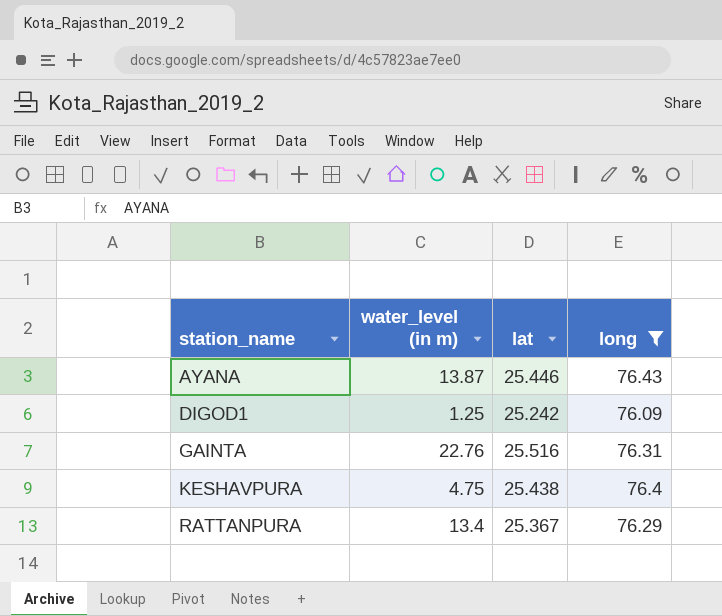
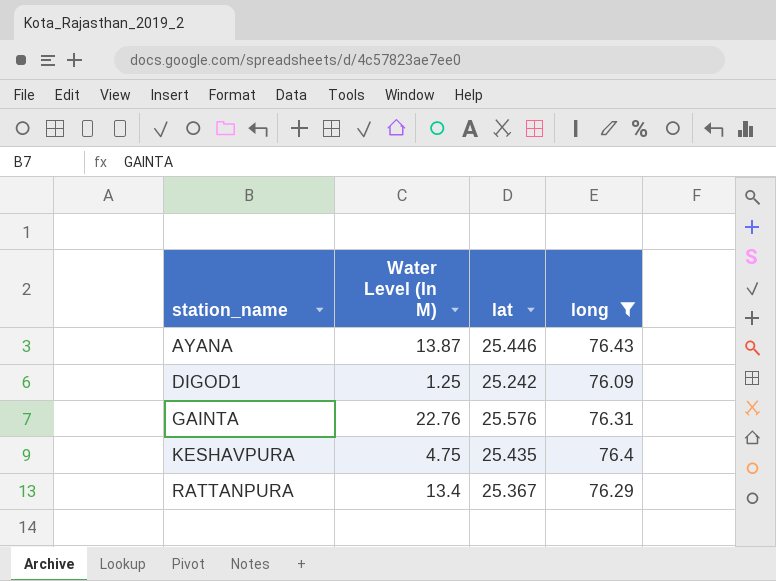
column name: water_level (in m) -> Water Level (In M)
GAINTA | lat: 25.516 -> 25.576
KESHAVPURA | lat: 25.438 -> 25.435

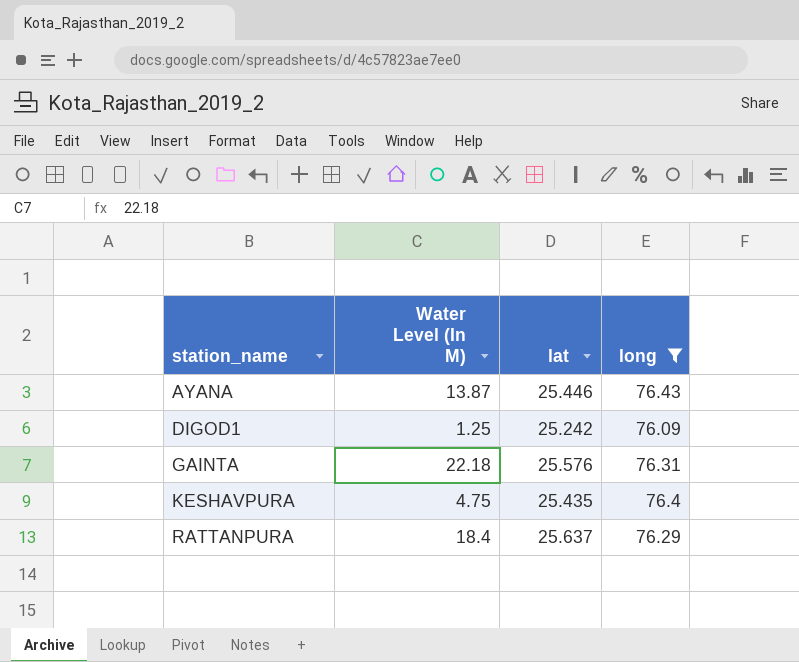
GAINTA | Water Level (In M): 22.76 -> 22.18
RATTANPURA | Water Level (In M): 13.4 -> 18.4
RATTANPURA | lat: 25.367 -> 25.637

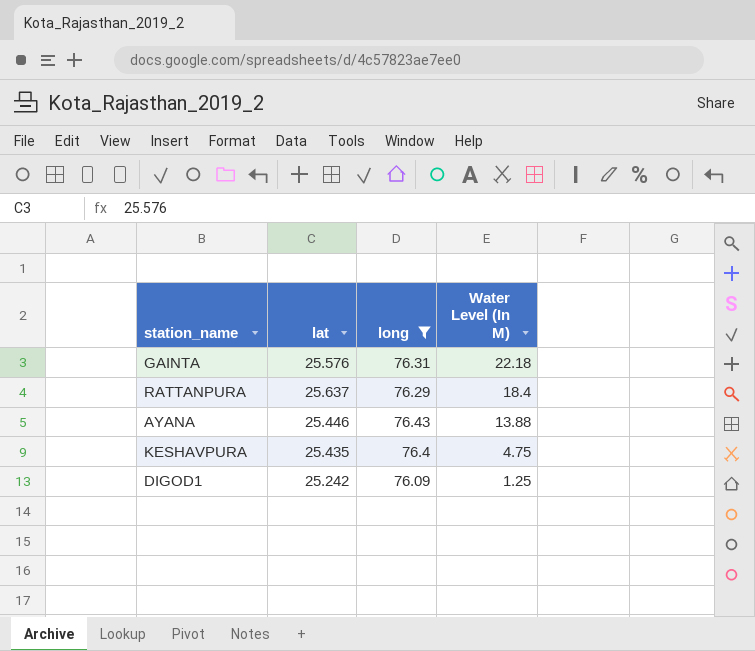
row order: station_name ascending -> Water Level (In M) descending
column Water Level (In M) | position: 2 -> 4
AYANA | Water Level (In M): 13.87 -> 13.88

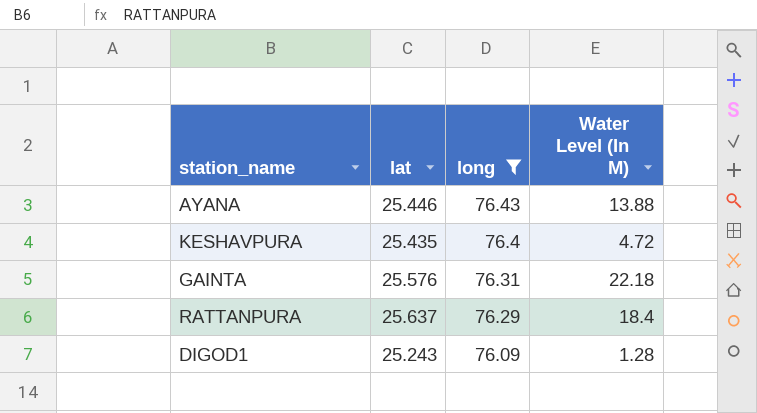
row order: Water Level (In M) descending -> long descending
KESHAVPURA | Water Level (In M): 4.75 -> 4.72
DIGOD1 | lat: 25.242 -> 25.243
DIGOD1 | Water Level (In M): 1.25 -> 1.28

